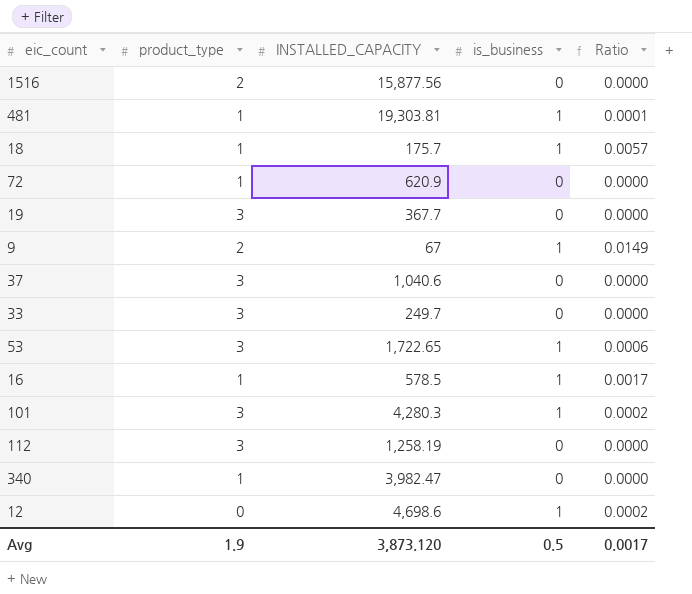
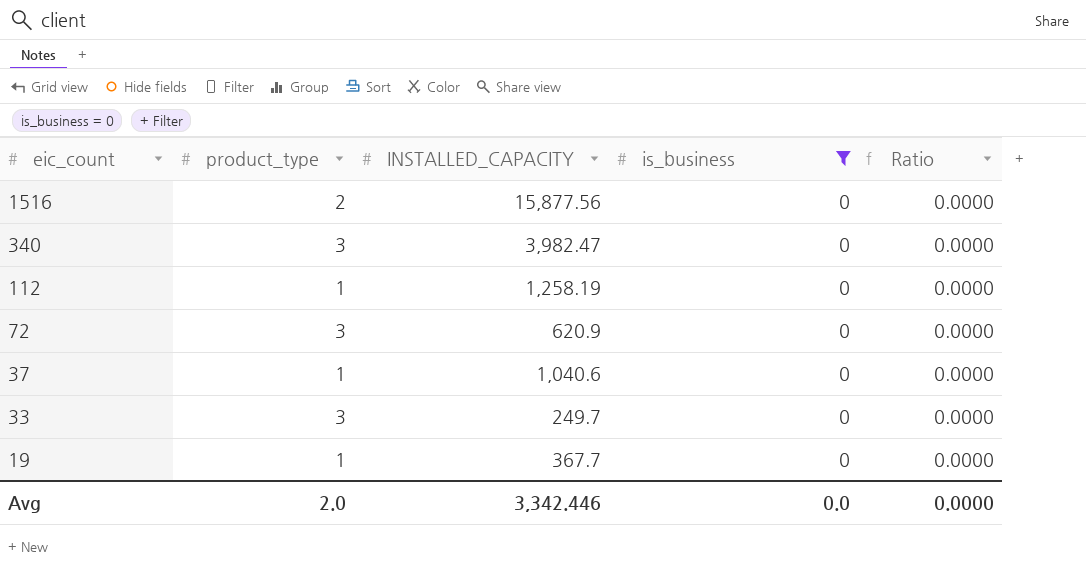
filter: none -> is_business = 0
row order: none -> eic_count descending
340 | product_type: 1 -> 3
112 | product_type: 3 -> 1
72 | product_type: 1 -> 3
37 | product_type: 3 -> 1
19 | product_type: 3 -> 1
Avg | product_type: 1.9 -> 2.0
Avg | INSTALLED_CAPACITY: 3,873.120 -> 3,342.446
Avg | is_business: 0.5 -> 0.0
Avg | Ratio: 0.0017 -> 0.0000

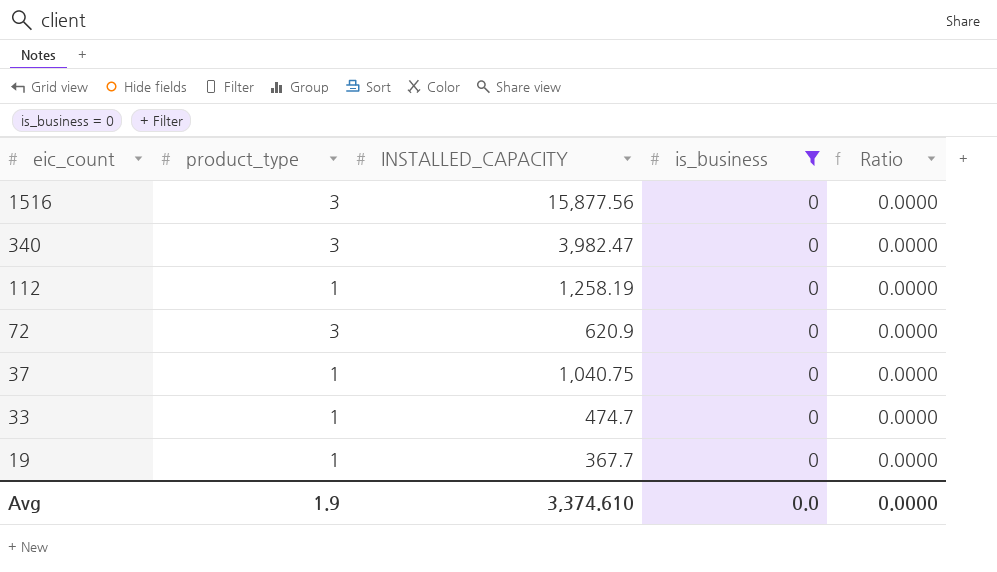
1516 | product_type: 2 -> 3
37 | INSTALLED_CAPACITY: 1,040.6 -> 1,040.75
33 | product_type: 3 -> 1
33 | INSTALLED_CAPACITY: 249.7 -> 474.7
Avg | product_type: 2.0 -> 1.9
Avg | INSTALLED_CAPACITY: 3,342.446 -> 3,374.610

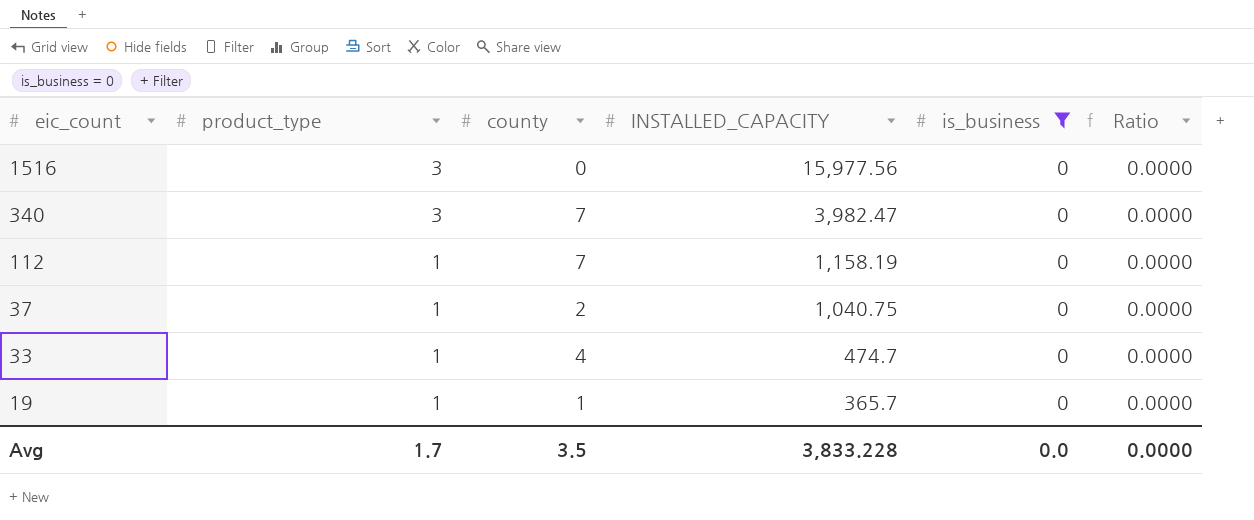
column county | position: none -> 3
row 72: 3 | 620.9 | 0 | 0.0000 -> none
1516 | INSTALLED_CAPACITY: 15,877.56 -> 15,977.56
112 | INSTALLED_CAPACITY: 1,258.19 -> 1,158.19
19 | INSTALLED_CAPACITY: 367.7 -> 365.7
Avg | product_type: 1.9 -> 1.7
Avg | INSTALLED_CAPACITY: 3,374.610 -> 3,833.228

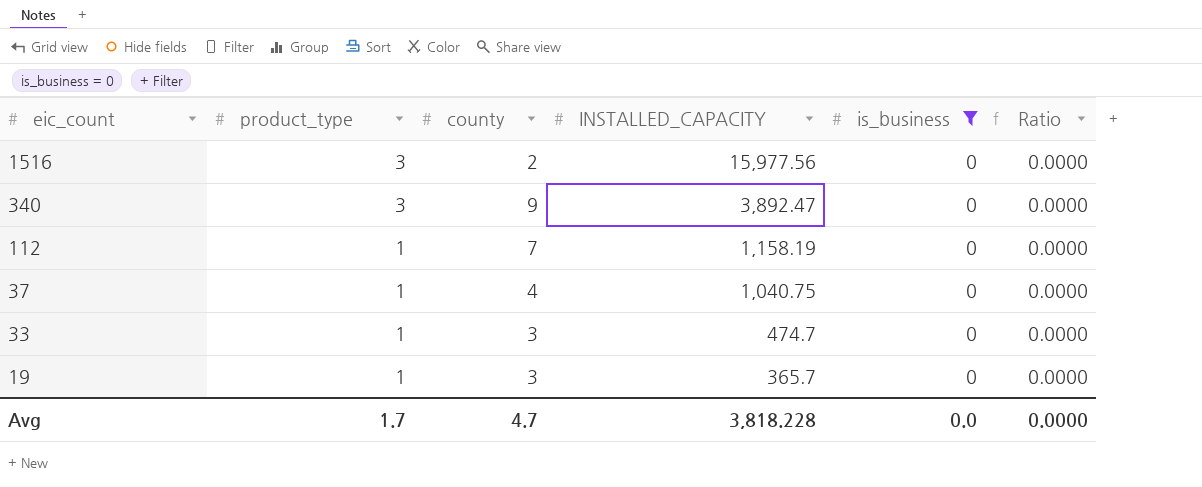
1516 | county: 0 -> 2
340 | county: 7 -> 9
340 | INSTALLED_CAPACITY: 3,982.47 -> 3,892.47
37 | county: 2 -> 4
33 | county: 4 -> 3
19 | county: 1 -> 3
Avg | county: 3.5 -> 4.7
Avg | INSTALLED_CAPACITY: 3,833.228 -> 3,818.228

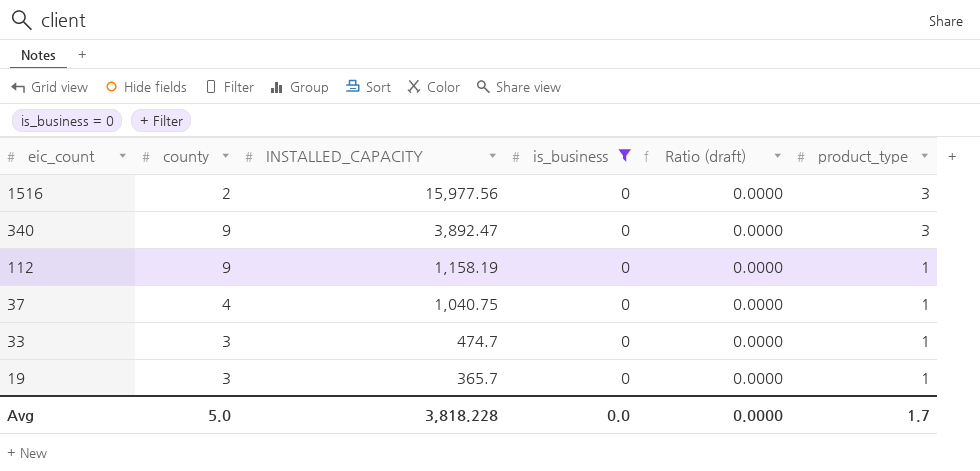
column name: Ratio -> Ratio (draft)
column product_type | position: 2 -> 6
112 | county: 7 -> 9
Avg | county: 4.7 -> 5.0

